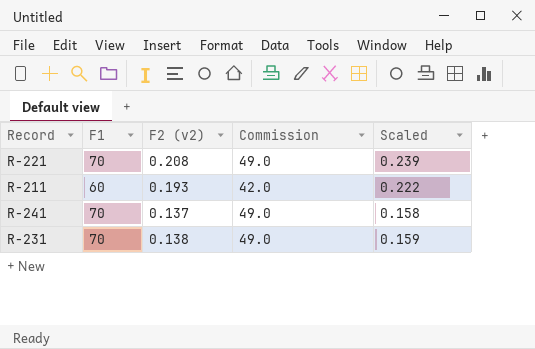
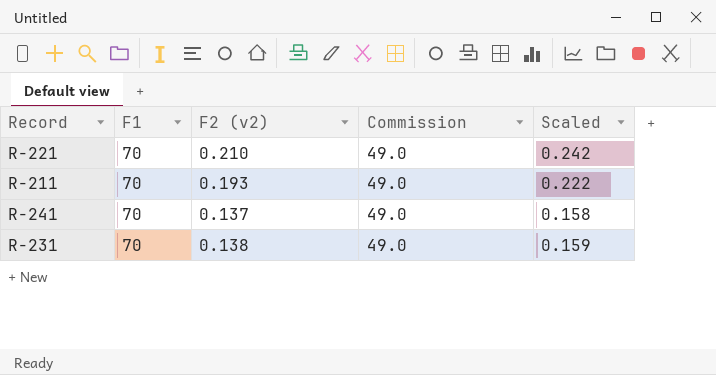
R-221 | F2 (v2): 0.208 -> 0.210
R-221 | Scaled: 0.239 -> 0.242
R-211 | F1: 60 -> 70
R-211 | Commission: 42.0 -> 49.0

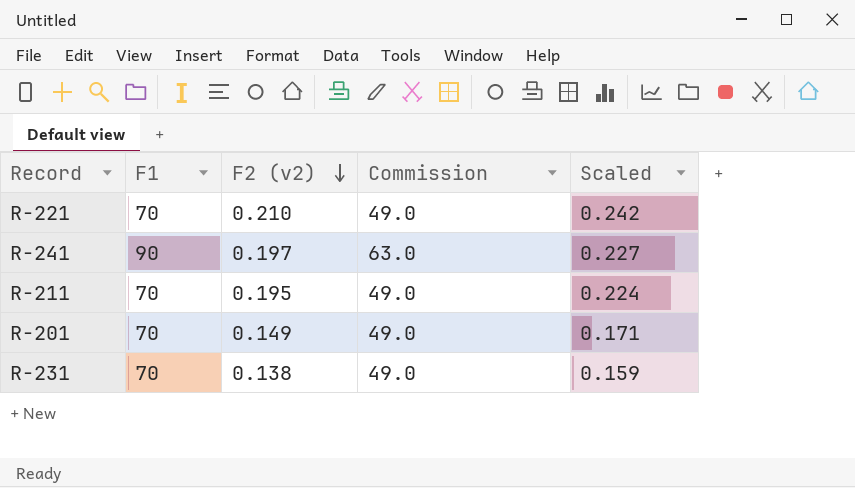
row order: none -> F2 (v2) descending
R-241 | F1: 70 -> 90
R-241 | F2 (v2): 0.137 -> 0.197
R-241 | Commission: 49.0 -> 63.0
R-241 | Scaled: 0.158 -> 0.227
R-211 | F2 (v2): 0.193 -> 0.195
R-211 | Scaled: 0.222 -> 0.224
row R-201: none -> 70 | 0.149 | 49.0 | 0.171

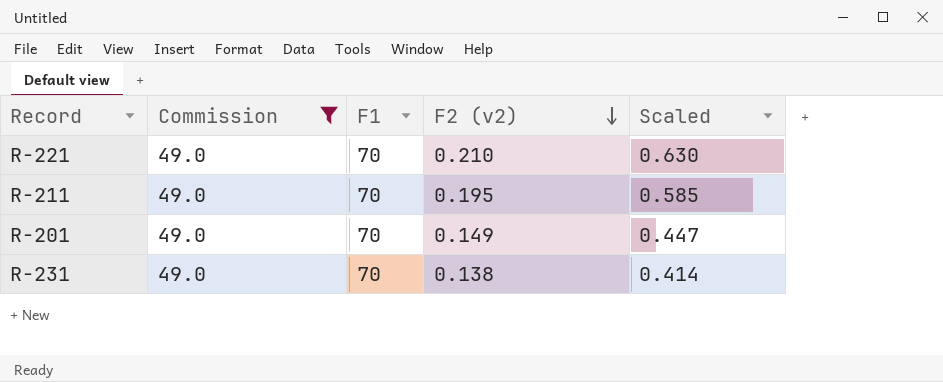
filter: none -> Commission = 49.0
column Commission | position: 4 -> 2
column Scaled | formula: [F2 (v2)] * 1.15 -> [F2 (v2)] * 3

